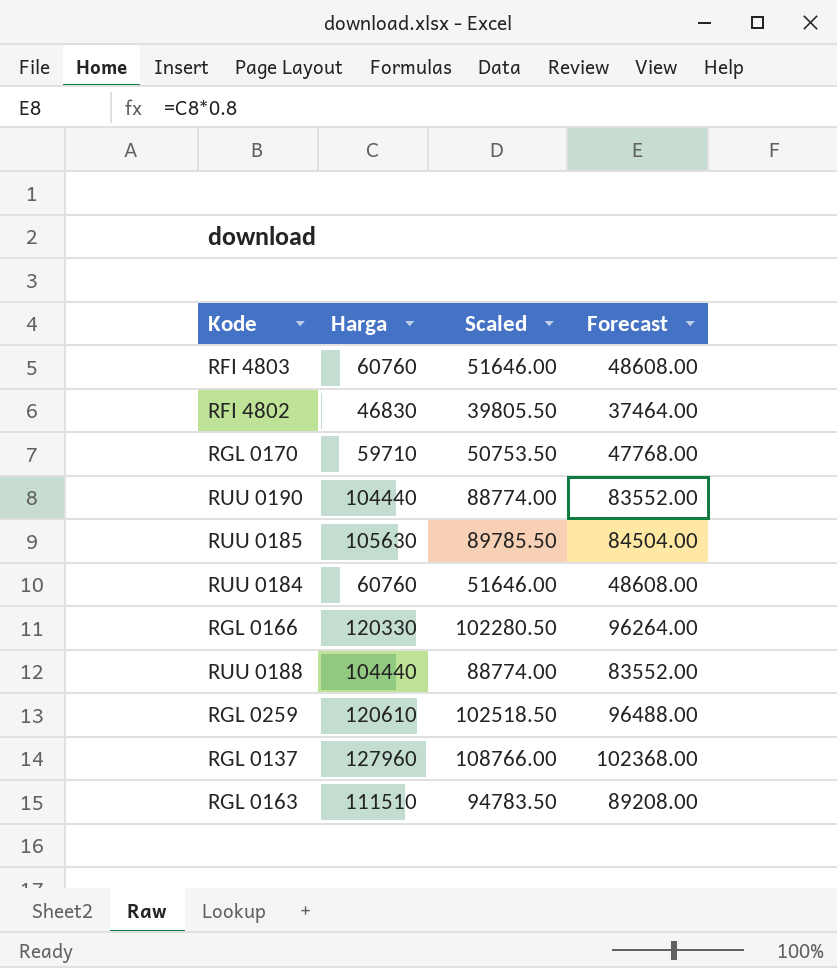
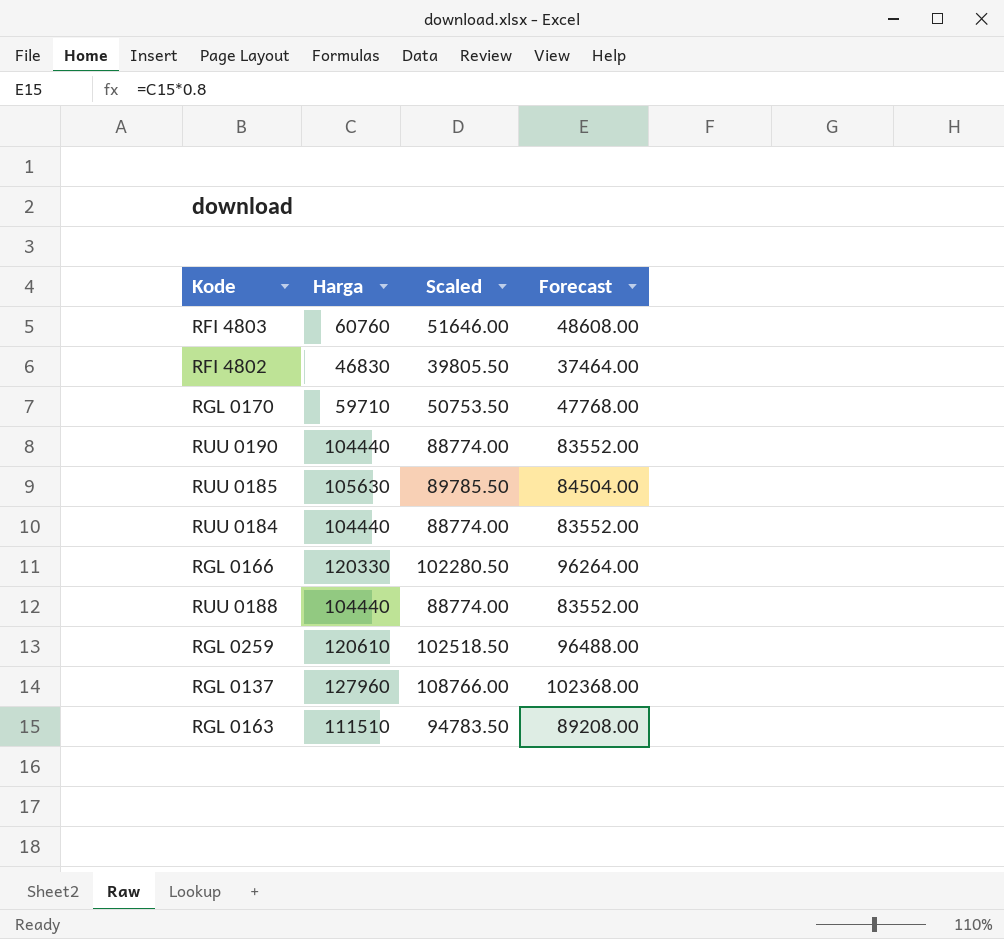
RUU 0184 | Harga: 60760 -> 104440
RUU 0184 | Scaled: 51646.00 -> 88774.00
RUU 0184 | Forecast: 48608.00 -> 83552.00

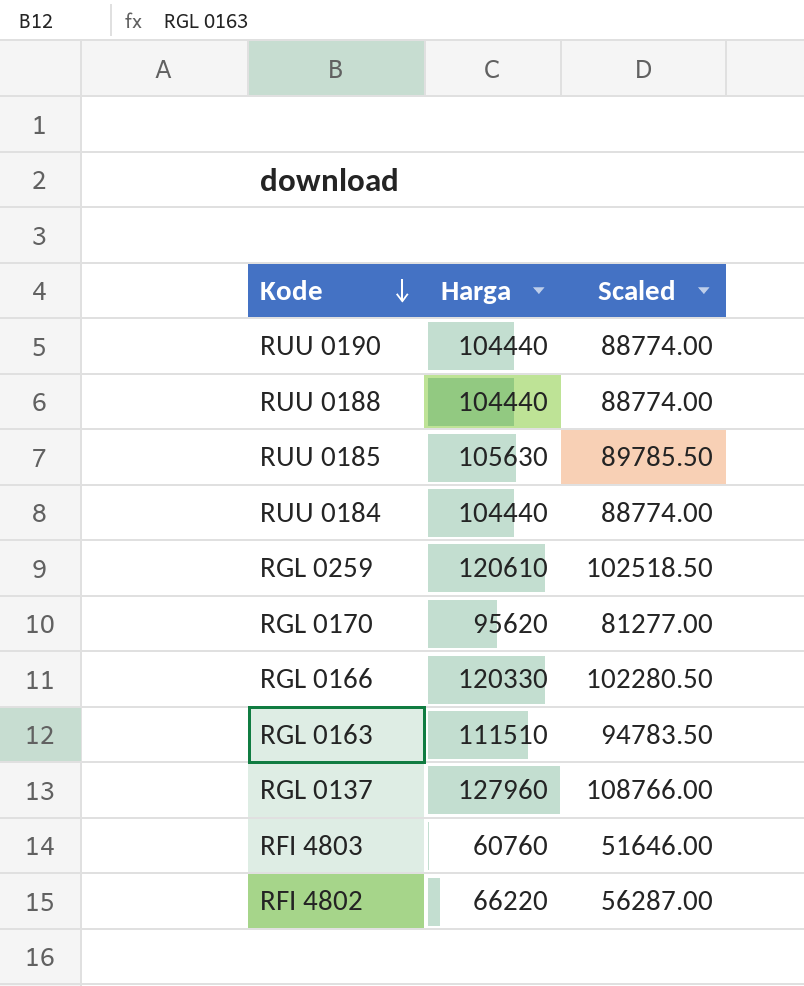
row order: none -> Kode descending
column Forecast | formula: [Harga] * 0.8 -> none
RGL 0170 | Harga: 59710 -> 95620
RGL 0170 | Scaled: 50753.50 -> 81277.00
RFI 4802 | Harga: 46830 -> 66220
RFI 4802 | Scaled: 39805.50 -> 56287.00

